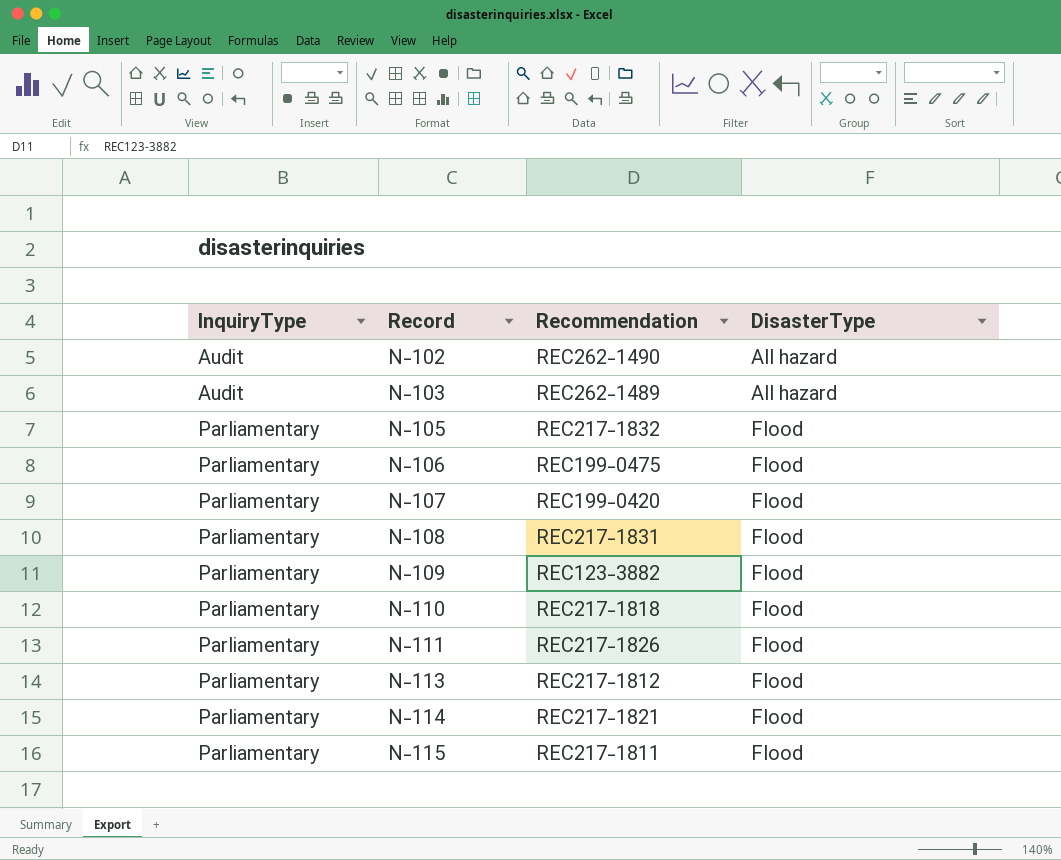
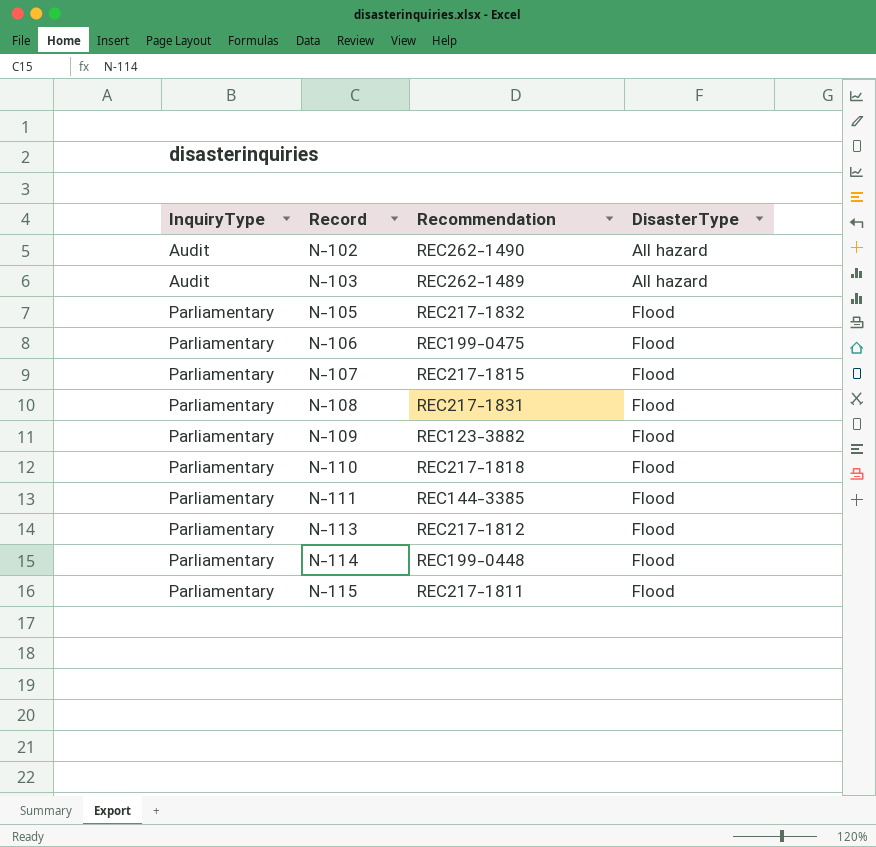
N-107 | Recommendation: REC199-0420 -> REC217-1815
N-111 | Recommendation: REC217-1826 -> REC144-3385
N-114 | Recommendation: REC217-1821 -> REC199-0448

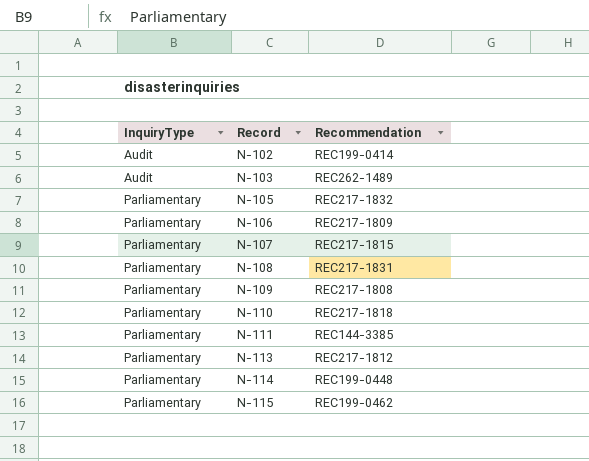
column DisasterType | position: 4 -> none
N-102 | Recommendation: REC262-1490 -> REC199-0414
N-106 | Recommendation: REC199-0475 -> REC217-1809
N-109 | Recommendation: REC123-3882 -> REC217-1808
N-115 | Recommendation: REC217-1811 -> REC199-0462

